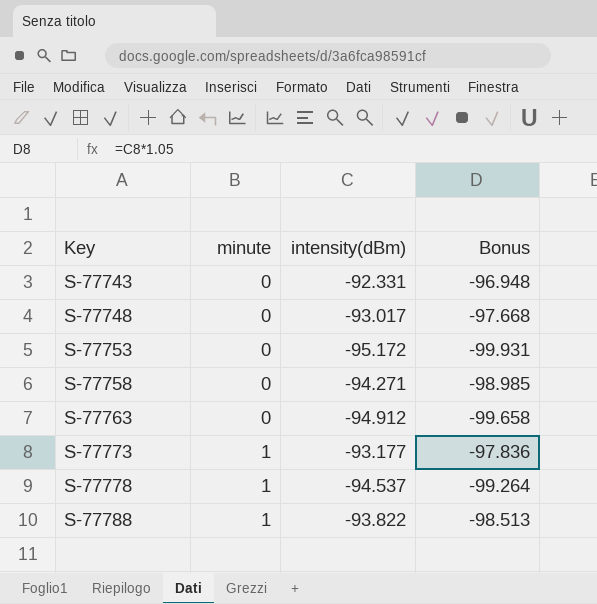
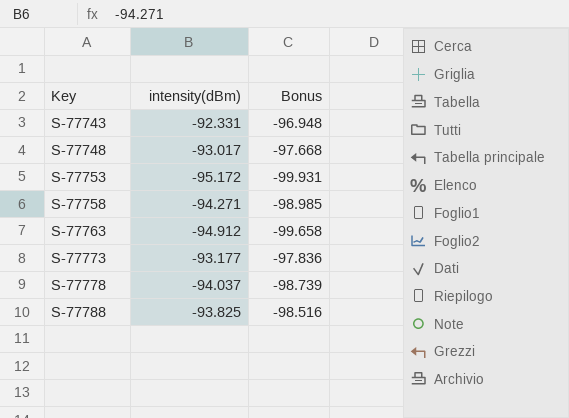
column minute | position: 2 -> none
S-77778 | intensity(dBm): -94.537 -> -94.037
S-77778 | Bonus: -99.264 -> -98.739
S-77788 | intensity(dBm): -93.822 -> -93.825
S-77788 | Bonus: -98.513 -> -98.516

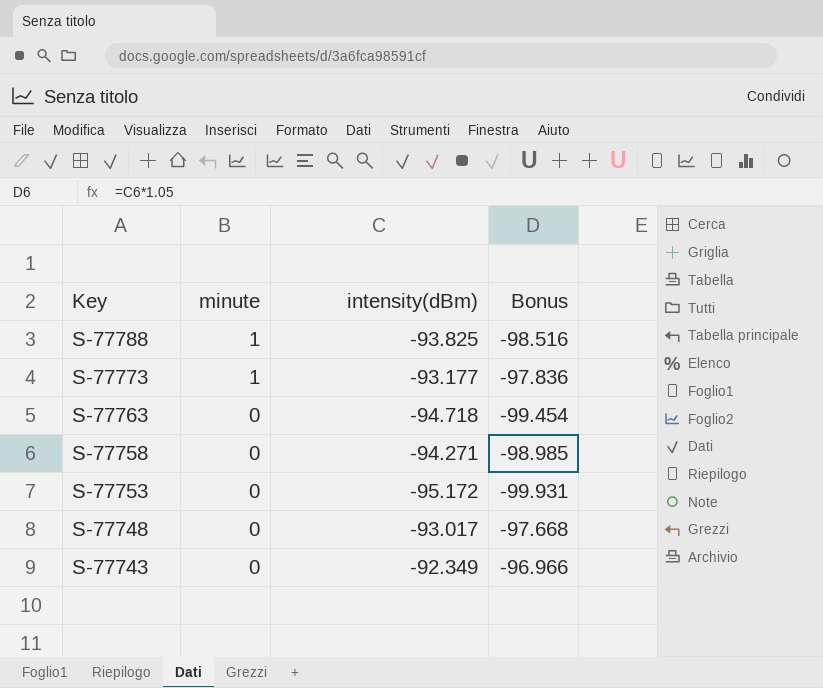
row order: Key ascending -> Key descending
column minute | position: none -> 2
row S-77778: -94.037 | -98.739 -> none
S-77763 | intensity(dBm): -94.912 -> -94.718
S-77763 | Bonus: -99.658 -> -99.454
S-77743 | intensity(dBm): -92.331 -> -92.349
S-77743 | Bonus: -96.948 -> -96.966

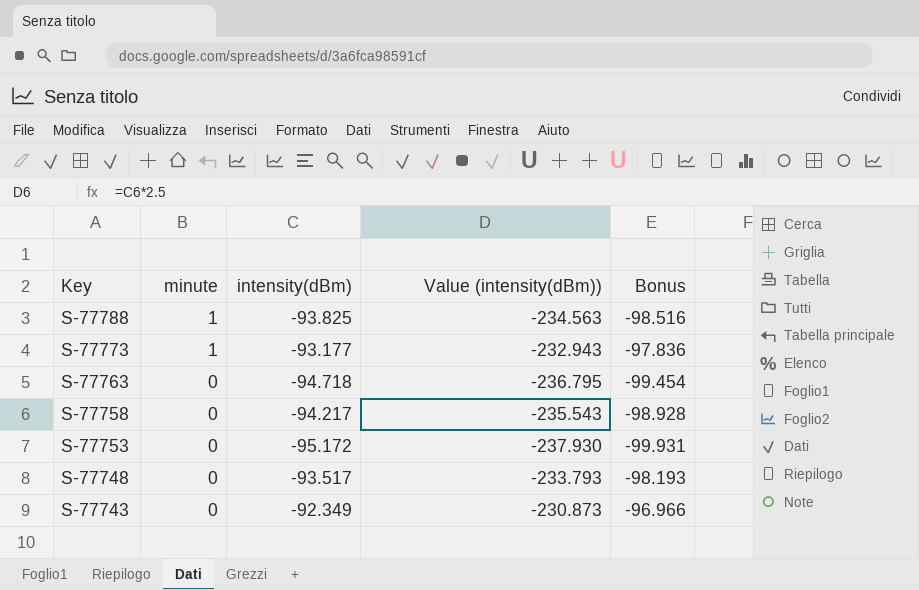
column Value (intensity(dBm)) | formula: none -> [intensity(dBm)] * 2.5
S-77758 | intensity(dBm): -94.271 -> -94.217
S-77758 | Bonus: -98.985 -> -98.928
S-77748 | intensity(dBm): -93.017 -> -93.517
S-77748 | Bonus: -97.668 -> -98.193

